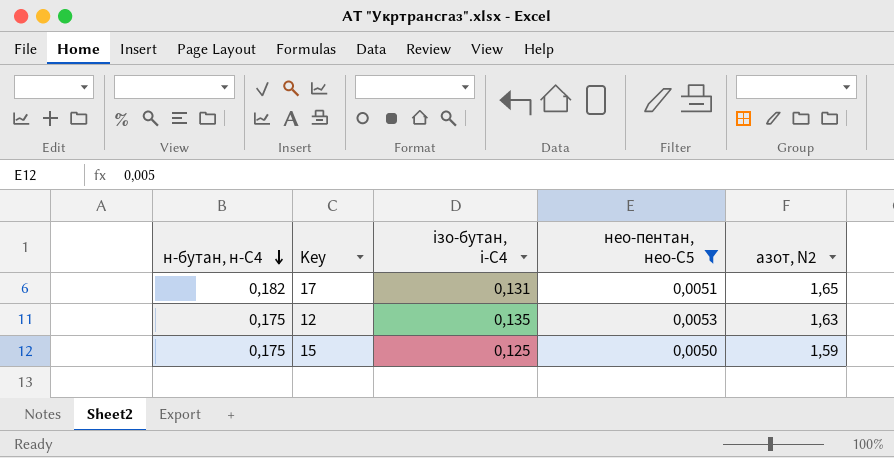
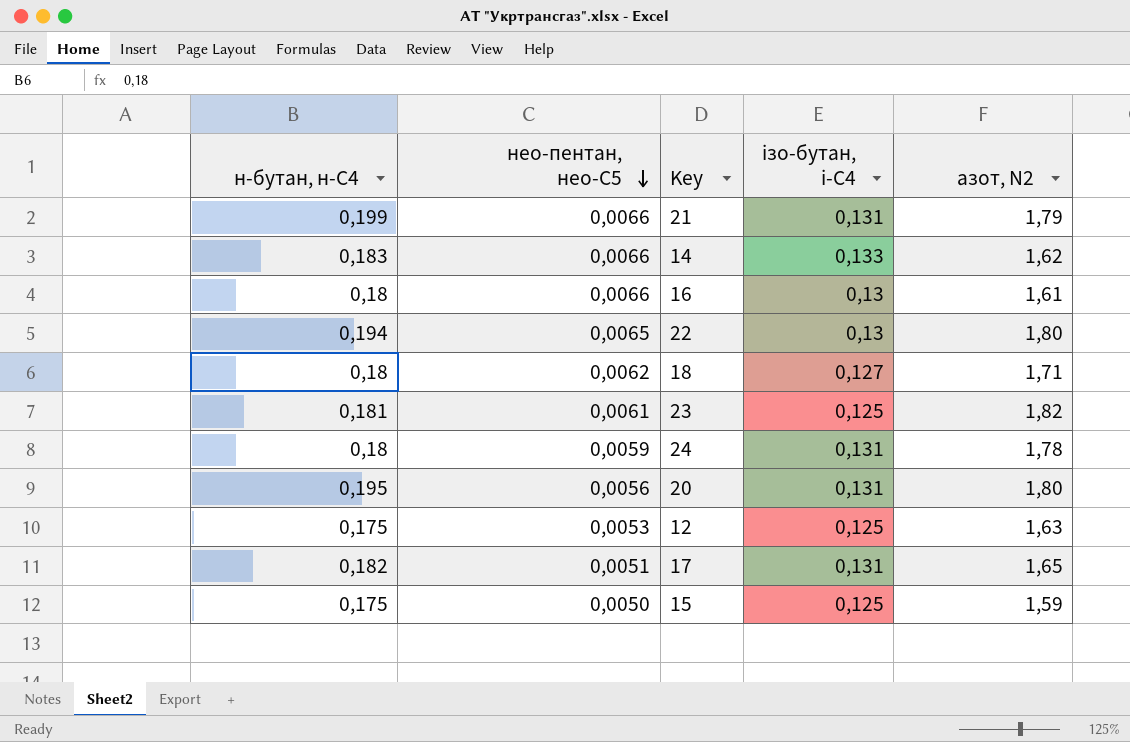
filter: нео-пентан, нео-С5 <= 0,0053 -> none
row order: н-бутан, н-С4 descending -> нео-пентан, нео-С5 descending
column нео-пентан, нео-С5 | position: 4 -> 2
12 | ізо-бутан, і-С4: 0,135 -> 0,125

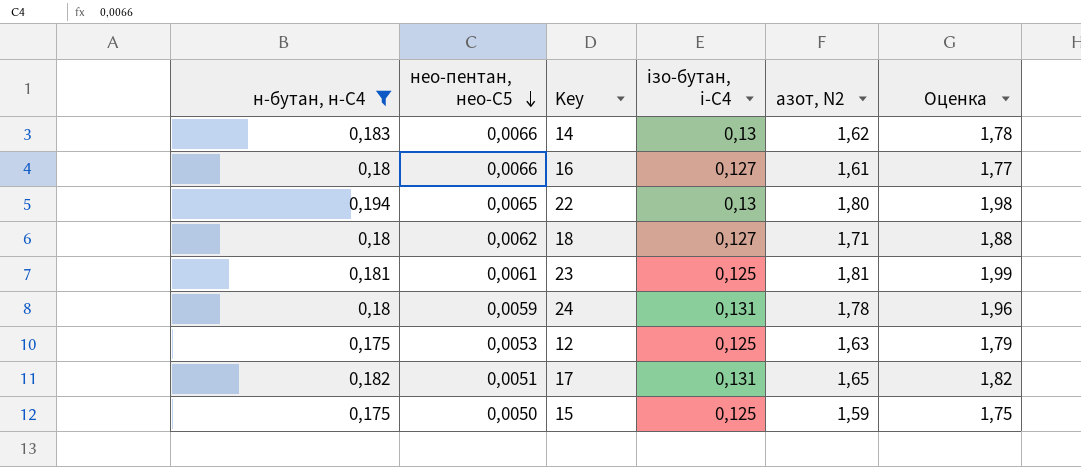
filter: none -> н-бутан, н-С4 <= 0,194
column Оценка | formula: none -> [азот, N2] * 1,1
14 | ізо-бутан, і-С4: 0,133 -> 0,13
16 | ізо-бутан, і-С4: 0,13 -> 0,127
23 | азот, N2: 1,82 -> 1,81

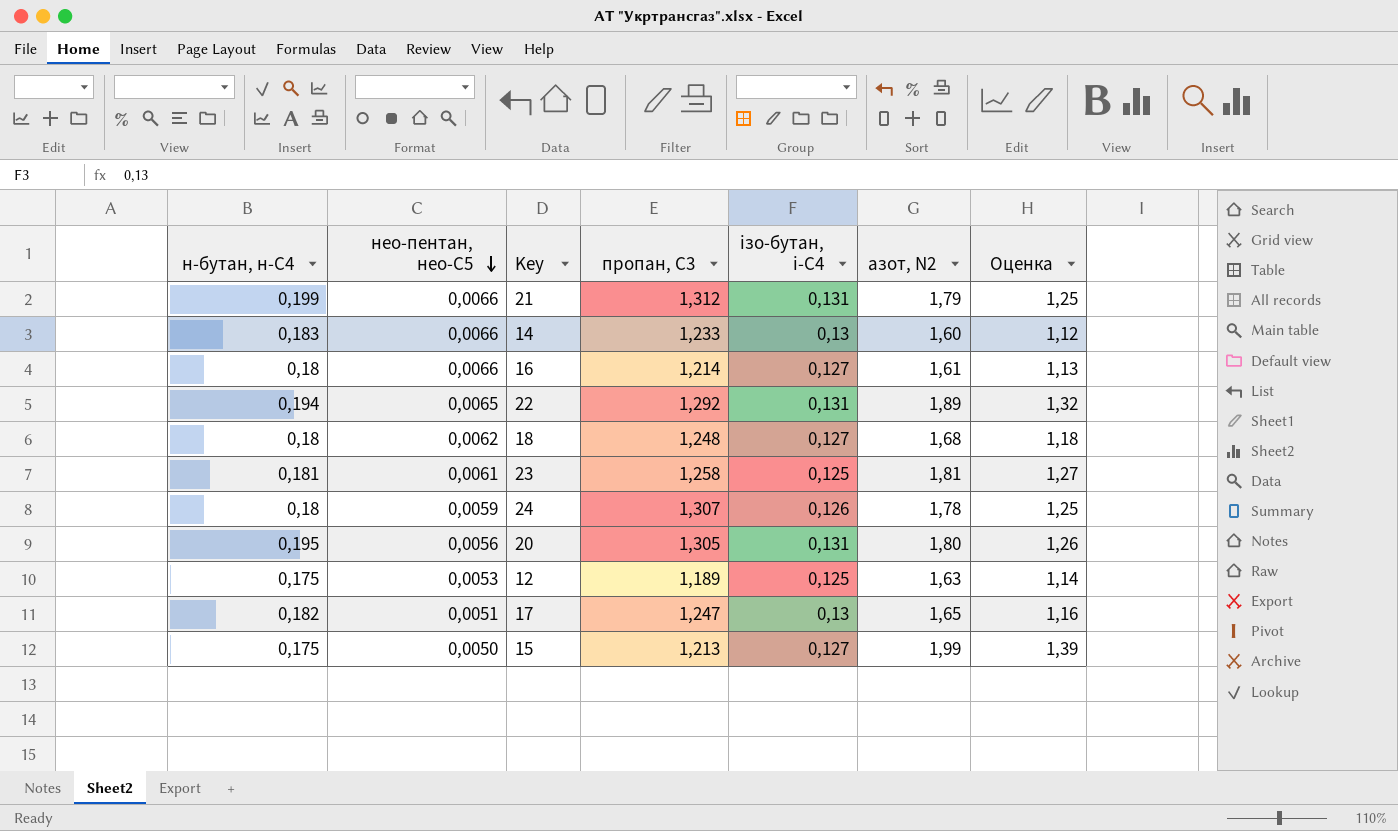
filter: н-бутан, н-С4 <= 0,194 -> none
column пропан, С3 | position: none -> 4
column Оценка | formula: [азот, N2] * 1,1 -> [азот, N2] * 0,7
14 | азот, N2: 1,62 -> 1,60
22 | ізо-бутан, і-С4: 0,13 -> 0,131
22 | азот, N2: 1,80 -> 1,89
18 | азот, N2: 1,71 -> 1,68
24 | ізо-бутан, і-С4: 0,131 -> 0,126
17 | ізо-бутан, і-С4: 0,131 -> 0,13
15 | ізо-бутан, і-С4: 0,125 -> 0,127
15 | азот, N2: 1,59 -> 1,99

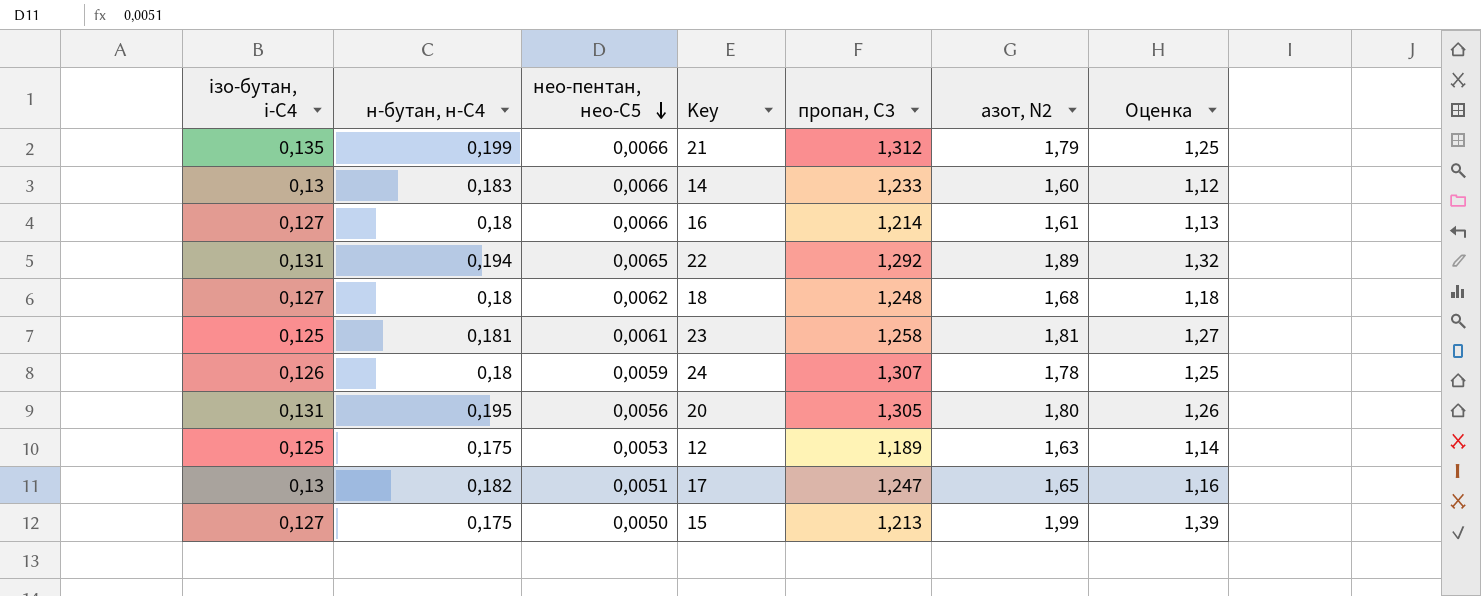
column ізо-бутан, і-С4 | position: 5 -> 1
21 | ізо-бутан, і-С4: 0,131 -> 0,135

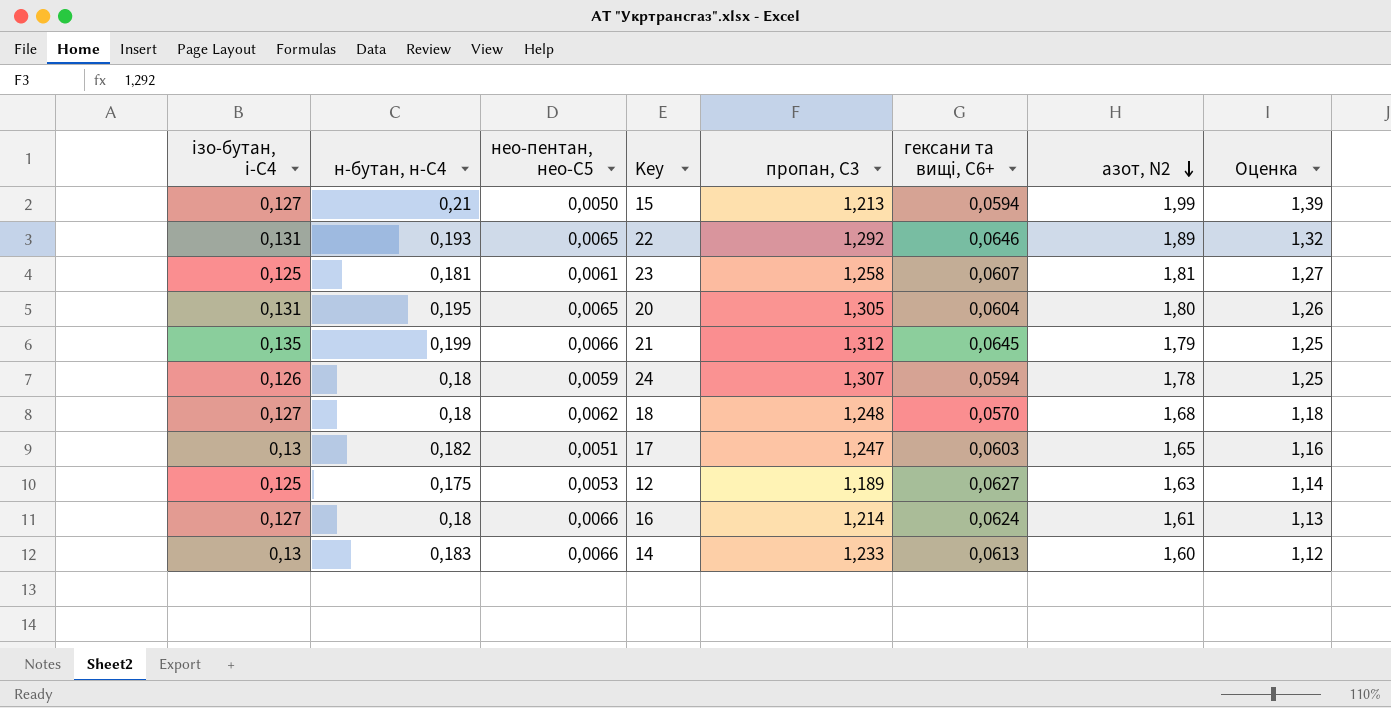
row order: нео-пентан, нео-С5 descending -> азот, N2 descending
column гексани та вищі, С6+ | position: none -> 6
15 | н-бутан, н-С4: 0,175 -> 0,21
22 | н-бутан, н-С4: 0,194 -> 0,193
20 | нео-пентан, нео-С5: 0,0056 -> 0,0065

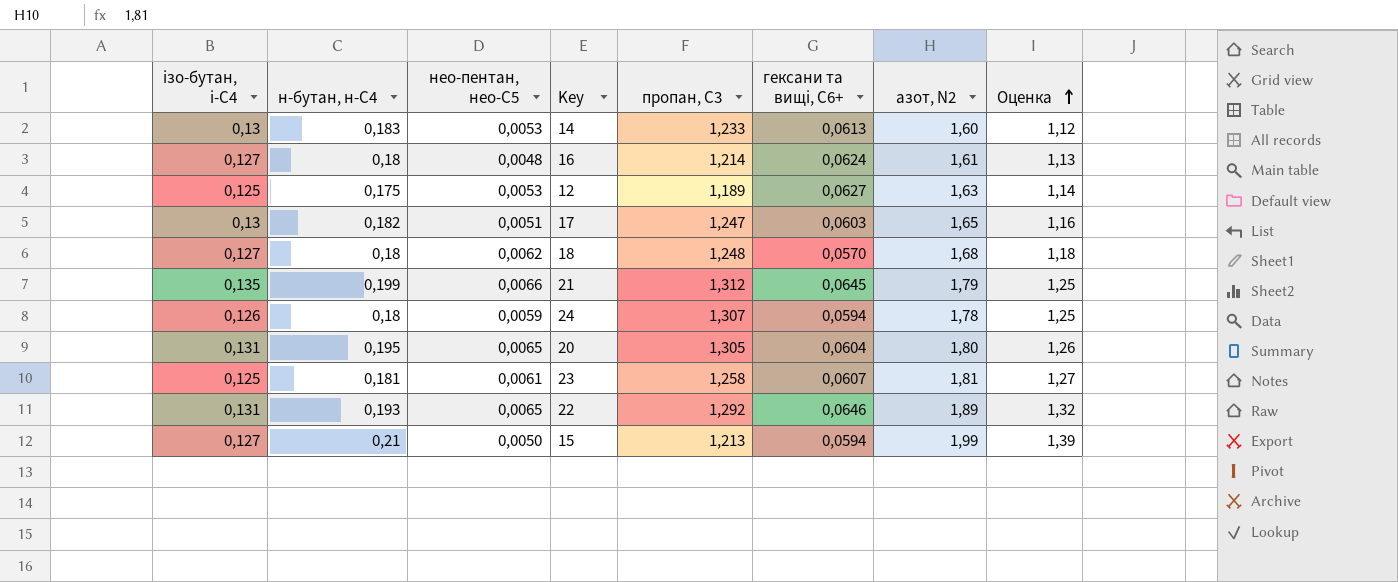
row order: азот, N2 descending -> Оценка ascending
14 | нео-пентан, нео-С5: 0,0066 -> 0,0053
16 | нео-пентан, нео-С5: 0,0066 -> 0,0048

